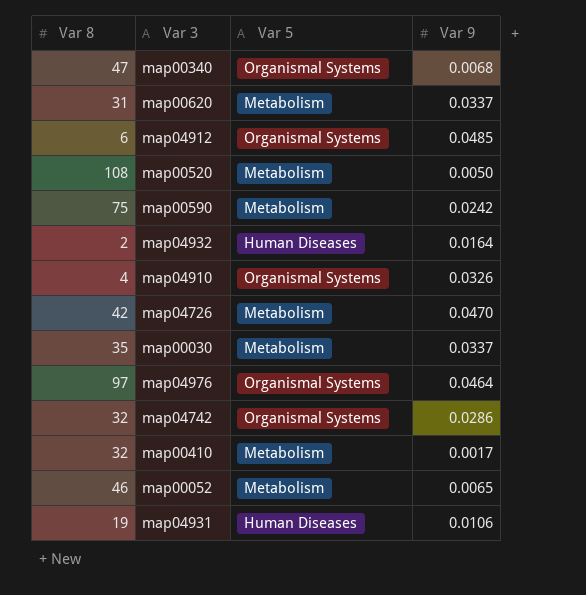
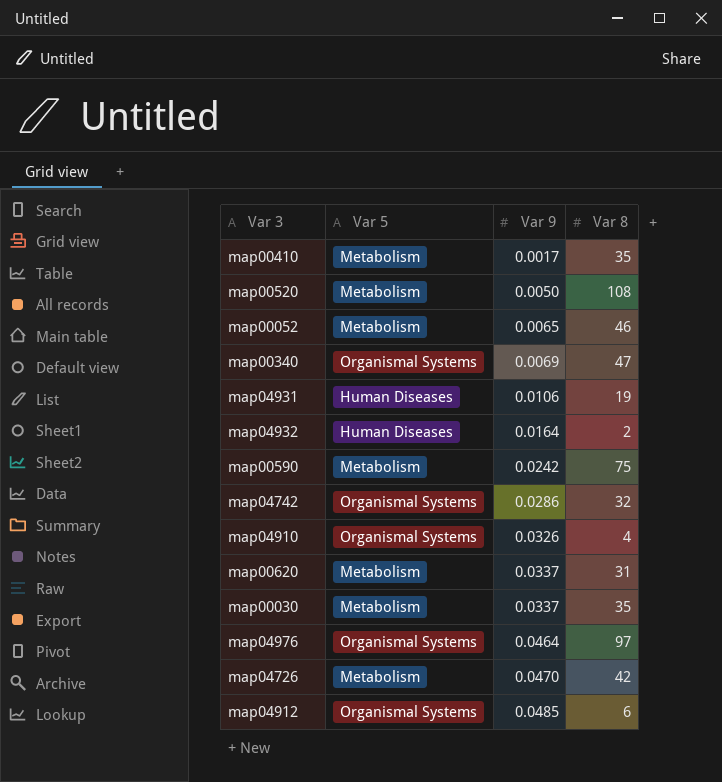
row order: none -> Var 9 ascending
column Var 8 | position: 1 -> 4
map00410 | Var 8: 32 -> 35
map00340 | Var 9: 0.0068 -> 0.0069

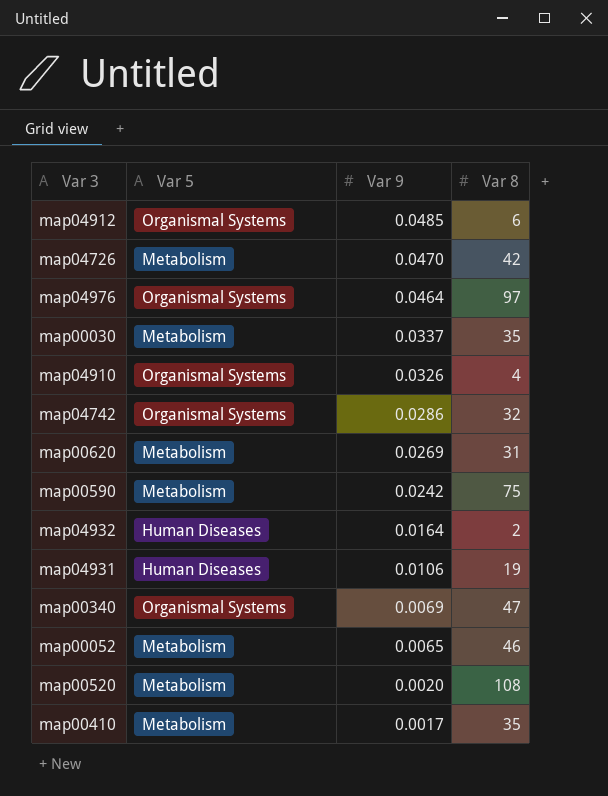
row order: Var 9 ascending -> Var 9 descending
map00620 | Var 9: 0.0337 -> 0.0269
map00520 | Var 9: 0.0050 -> 0.0020

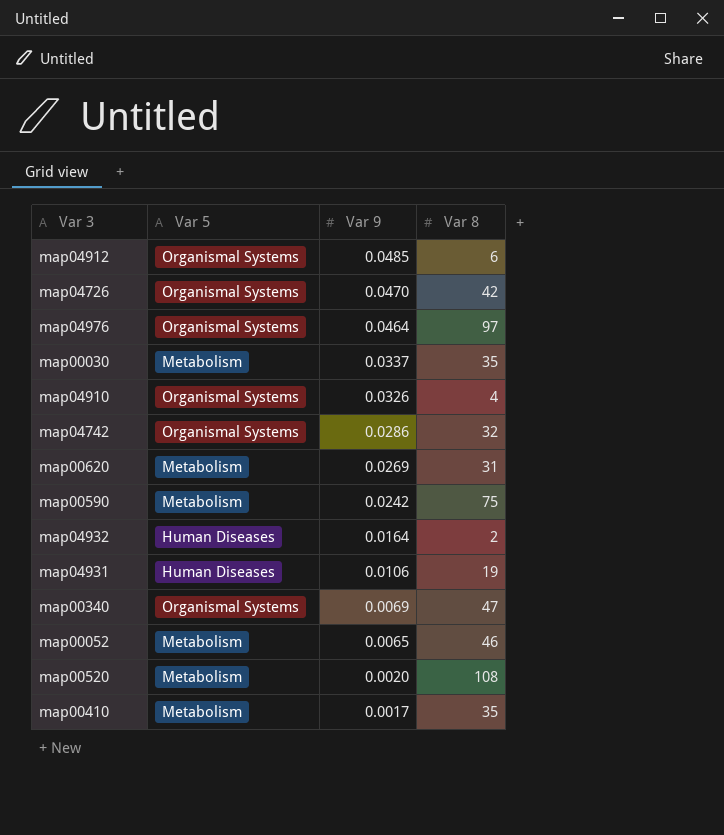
map04726 | Var 5: Metabolism -> Organismal Systems

